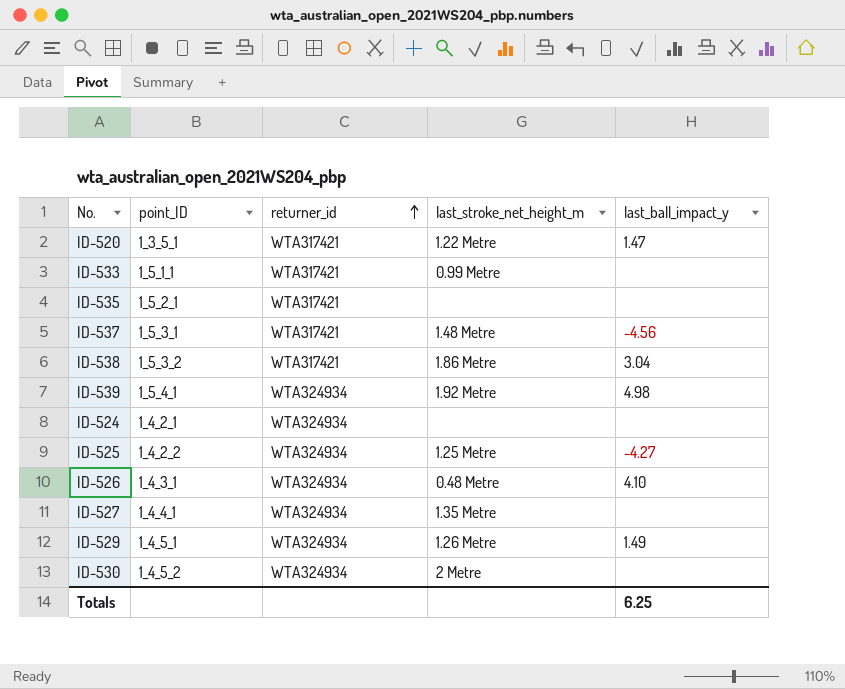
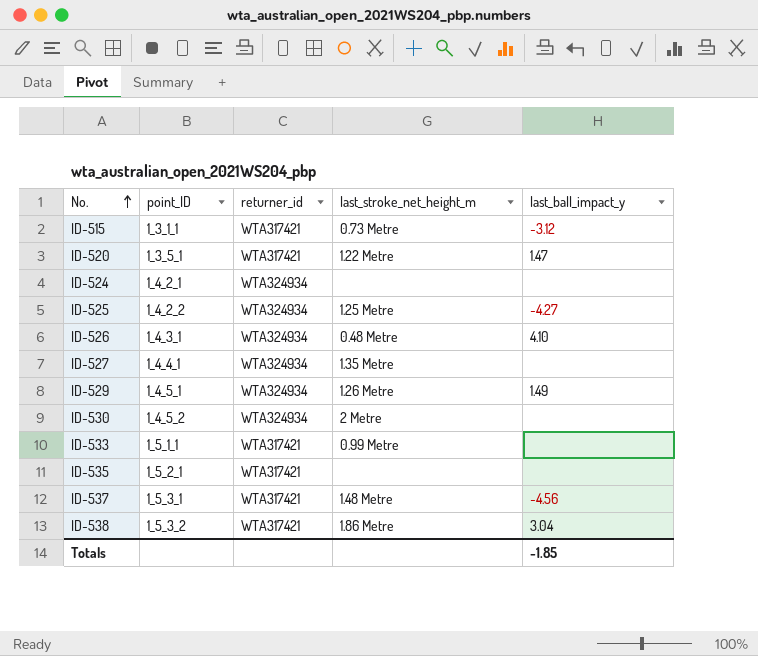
row order: returner_id ascending -> No. ascending
row ID-539: 1_5_4_1 | WTA324934 | 1.92 Metre | 4.98 -> none
row ID-515: none -> 1_3_1_1 | WTA317421 | 0.73 Metre | -3.12
Totals | last_ball_impact_y: 6.25 -> -1.85

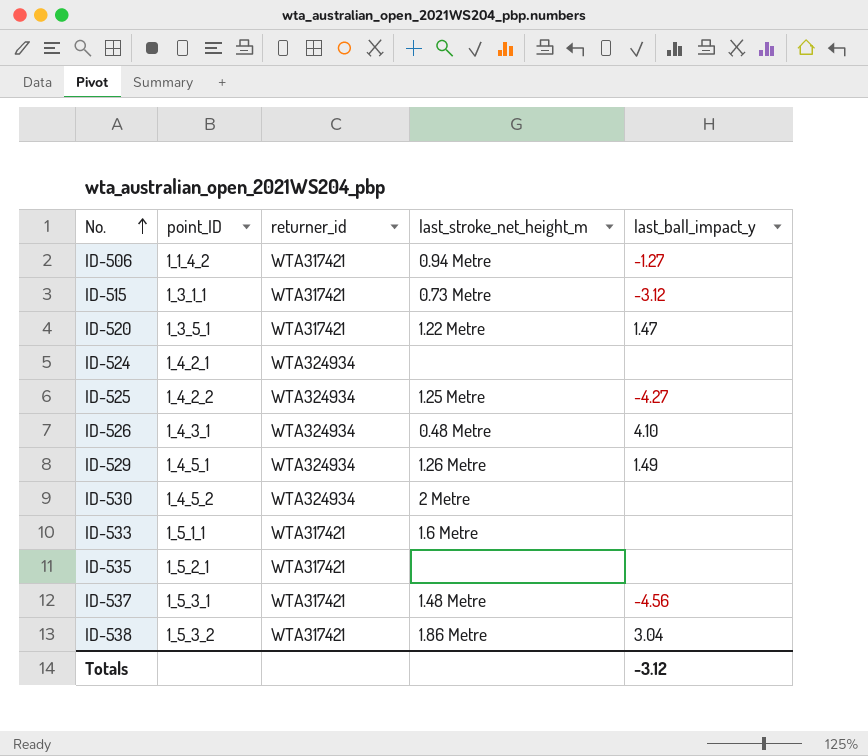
row ID-527: 1_4_4_1 | WTA324934 | 1.35 Metre | none -> none
row ID-506: none -> 1_1_4_2 | WTA317421 | 0.94 Metre | -1.27
ID-533 | last_stroke_net_height_m: 0.99 Metre -> 1.6 Metre
Totals | last_ball_impact_y: -1.85 -> -3.12

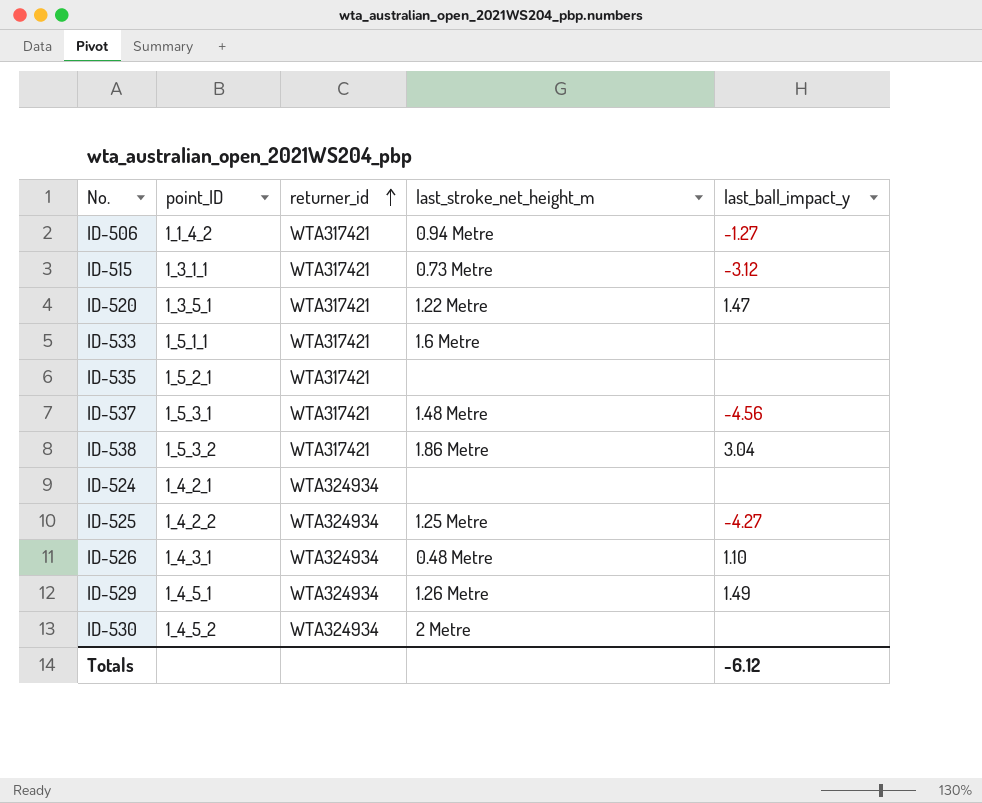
row order: No. ascending -> returner_id ascending
ID-526 | last_ball_impact_y: 4.10 -> 1.10
Totals | last_ball_impact_y: -3.12 -> -6.12

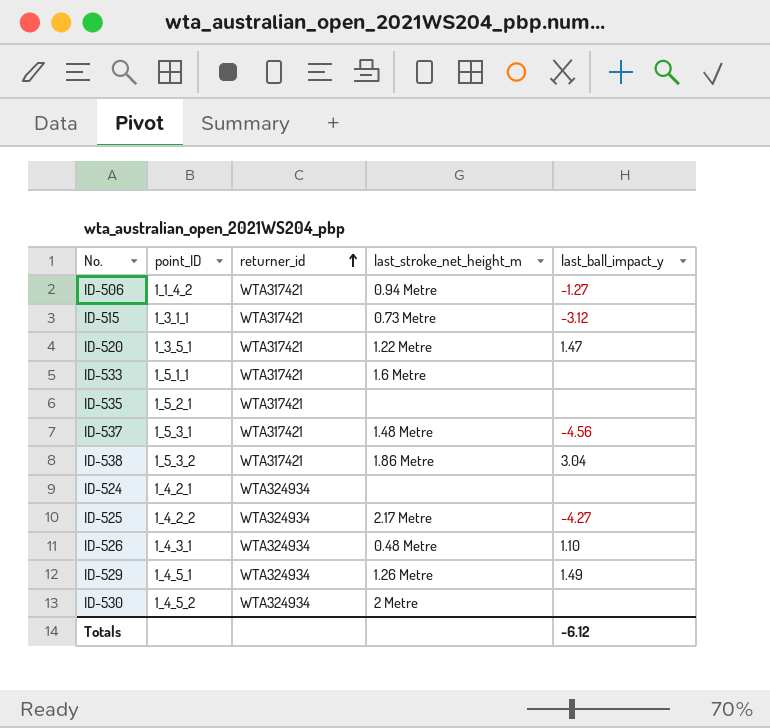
ID-525 | last_stroke_net_height_m: 1.25 Metre -> 2.17 Metre

